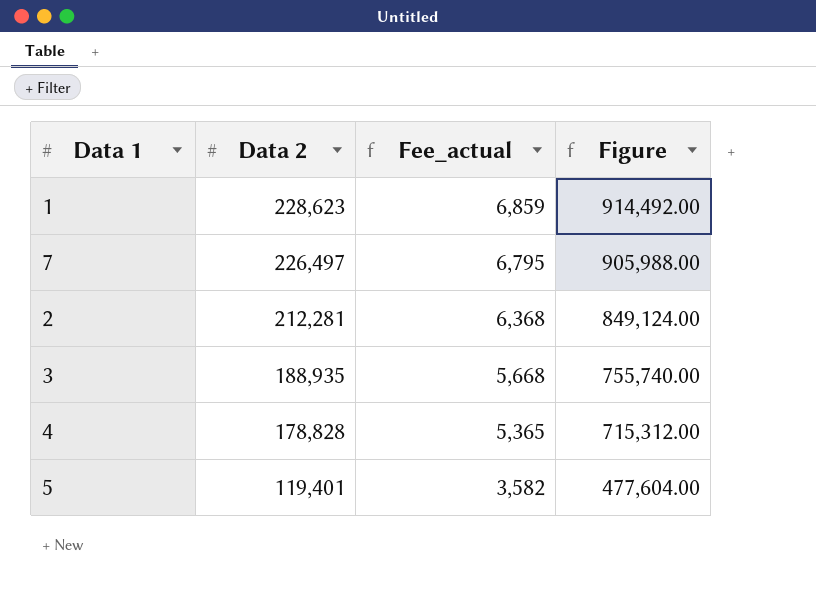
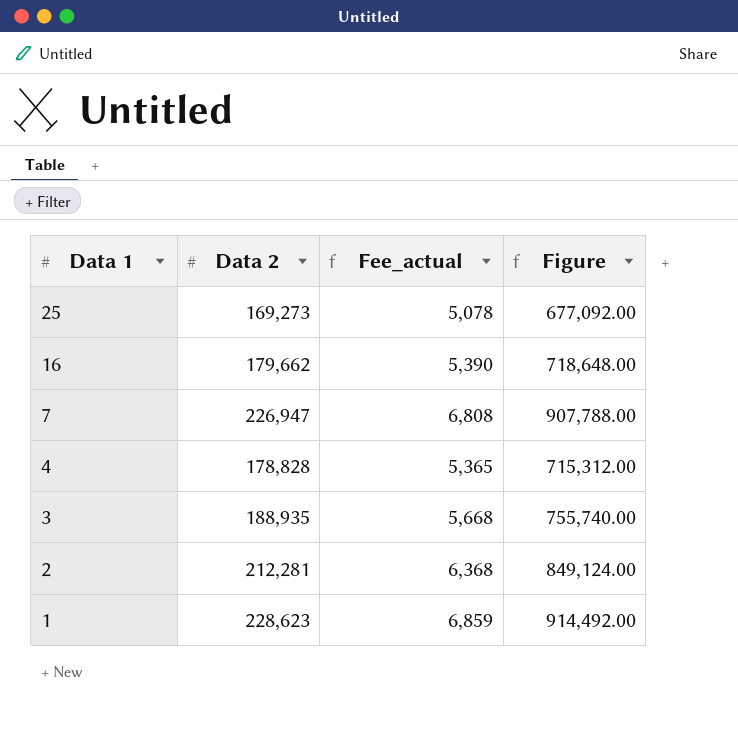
row order: Data 2 descending -> Data 1 descending
row 5: 119,401 | 3,582 | 477,604.00 -> none
row 25: none -> 169,273 | 5,078 | 677,092.00
row 16: none -> 179,662 | 5,390 | 718,648.00
7 | Data 2: 226,497 -> 226,947
7 | Fee_actual: 6,795 -> 6,808
7 | Figure: 905,988.00 -> 907,788.00

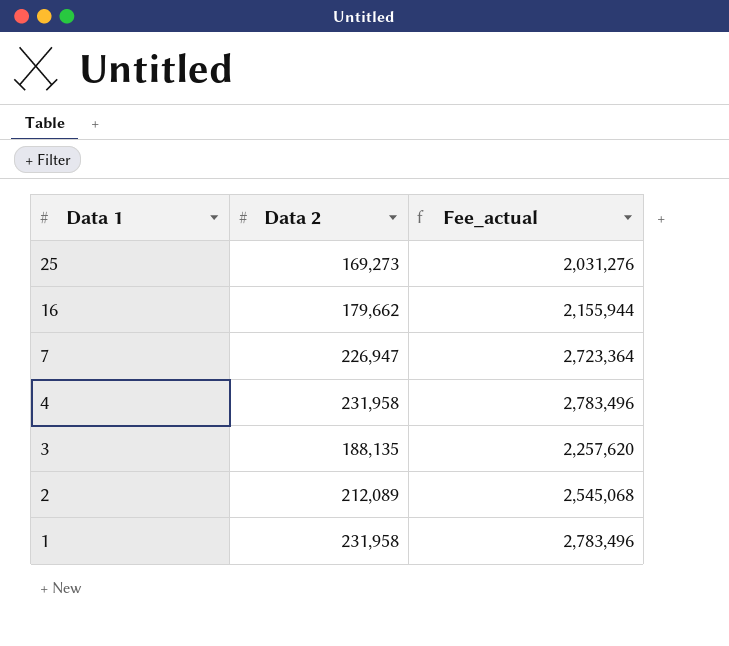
column Figure | formula: [Data 2] * 4 -> none
column Fee_actual | formula: [Data 2] * 0.03 -> [Data 2] * 12
4 | Data 2: 178,828 -> 231,958
3 | Data 2: 188,935 -> 188,135
2 | Data 2: 212,281 -> 212,089
1 | Data 2: 228,623 -> 231,958

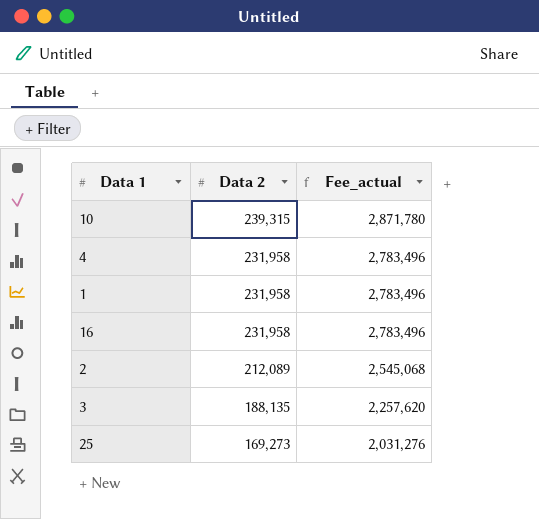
row order: Data 1 descending -> Data 2 descending
row 7: 226,947 | 2,723,364 -> none
row 10: none -> 239,315 | 2,871,780
16 | Data 2: 179,662 -> 231,958
16 | Fee_actual: 2,155,944 -> 2,783,496

